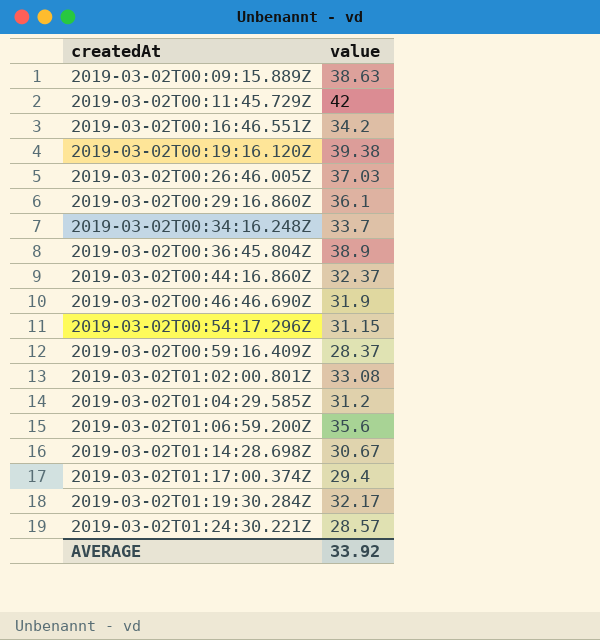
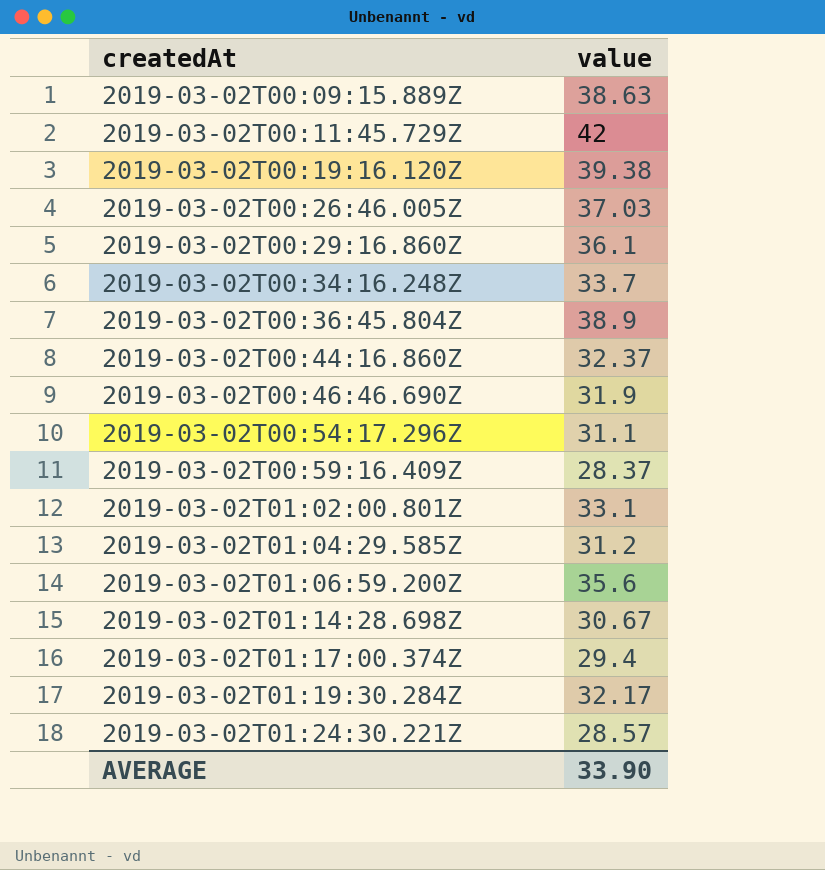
row 2019-03-02T00:16:46.551Z: 34.2 -> none
2019-03-02T00:54:17.296Z | value: 31.15 -> 31.1
2019-03-02T01:02:00.801Z | value: 33.08 -> 33.1
AVERAGE | value: 33.92 -> 33.90

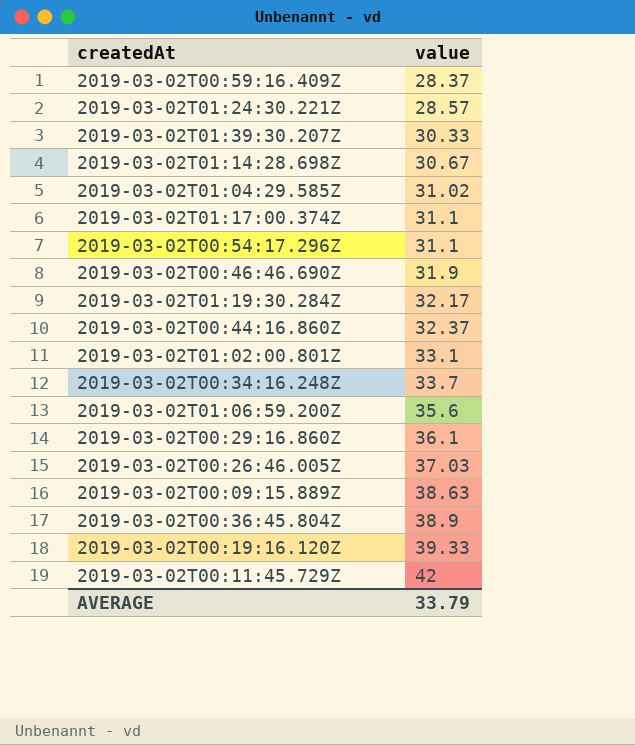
row order: createdAt ascending -> value ascending
row 2019-03-02T01:39:30.207Z: none -> 30.33
2019-03-02T01:04:29.585Z | value: 31.2 -> 31.02
2019-03-02T01:17:00.374Z | value: 29.4 -> 31.1
2019-03-02T00:19:16.120Z | value: 39.38 -> 39.33
AVERAGE | value: 33.90 -> 33.79

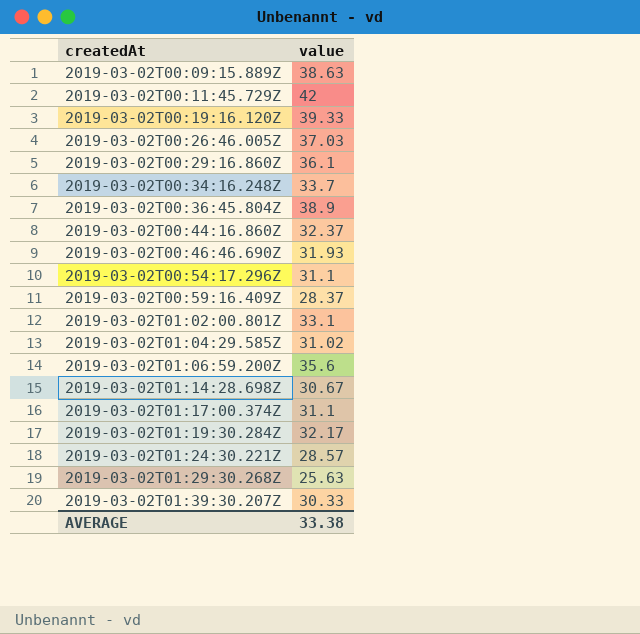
row order: value ascending -> createdAt ascending
2019-03-02T00:46:46.690Z | value: 31.9 -> 31.93
row 2019-03-02T01:29:30.268Z: none -> 25.63
AVERAGE | value: 33.79 -> 33.38

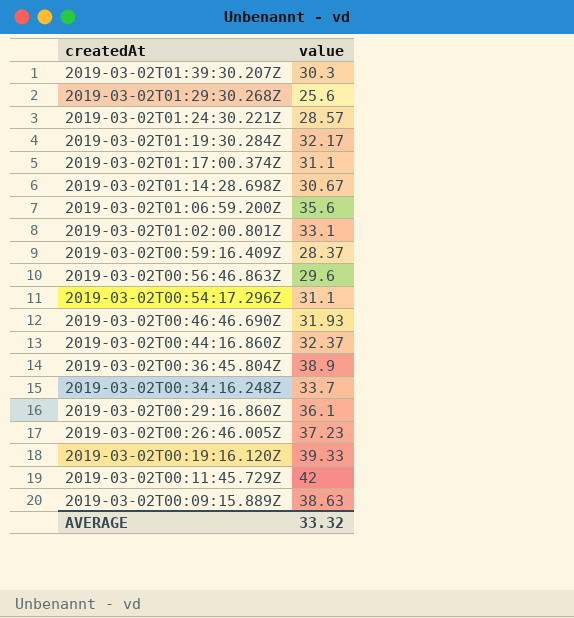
row order: createdAt ascending -> createdAt descending
row 2019-03-02T01:04:29.585Z: 31.02 -> none
2019-03-02T01:39:30.207Z | value: 30.33 -> 30.3
2019-03-02T01:29:30.268Z | value: 25.63 -> 25.6
row 2019-03-02T00:56:46.863Z: none -> 29.6
2019-03-02T00:26:46.005Z | value: 37.03 -> 37.23
AVERAGE | value: 33.38 -> 33.32

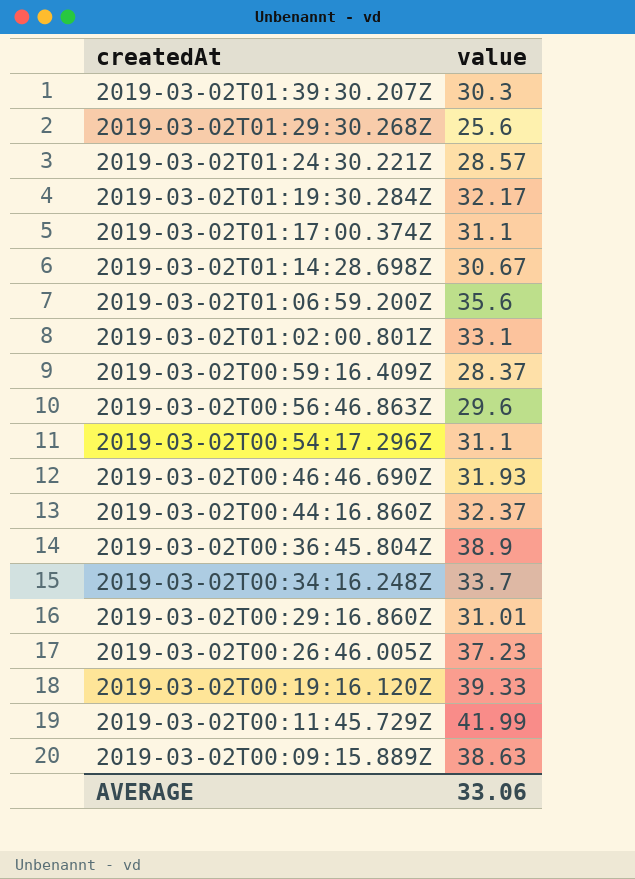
2019-03-02T00:29:16.860Z | value: 36.1 -> 31.01
2019-03-02T00:11:45.729Z | value: 42 -> 41.99
AVERAGE | value: 33.32 -> 33.06

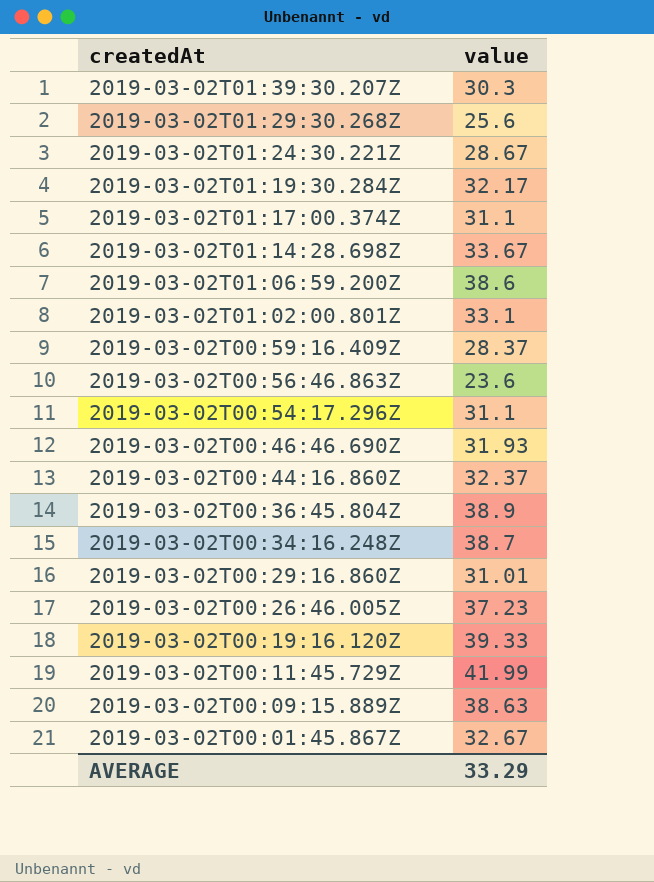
2019-03-02T01:24:30.221Z | value: 28.57 -> 28.67
2019-03-02T01:14:28.698Z | value: 30.67 -> 33.67
2019-03-02T01:06:59.200Z | value: 35.6 -> 38.6
2019-03-02T00:56:46.863Z | value: 29.6 -> 23.6
2019-03-02T00:34:16.248Z | value: 33.7 -> 38.7
row 2019-03-02T00:01:45.867Z: none -> 32.67
AVERAGE | value: 33.06 -> 33.29

